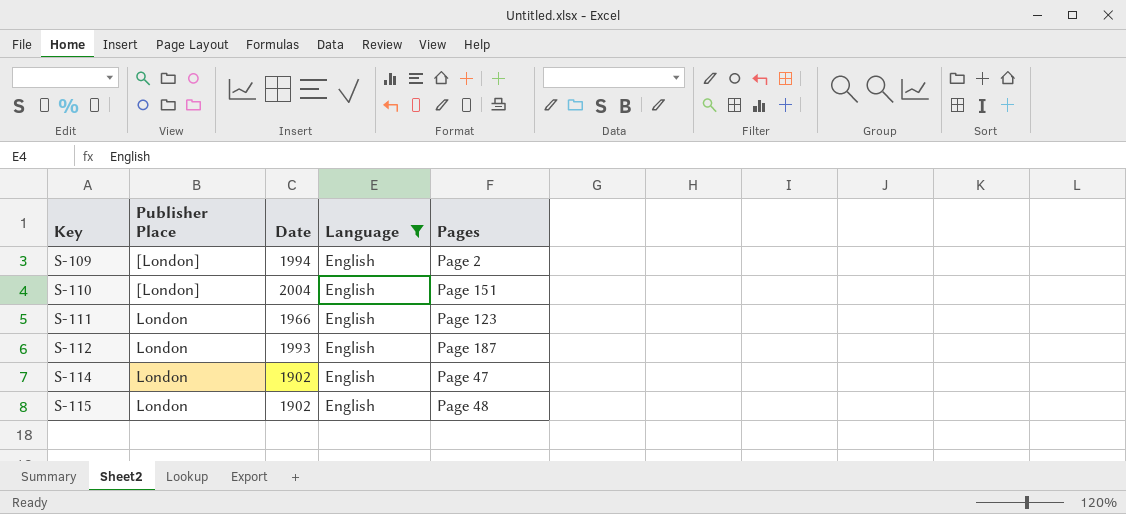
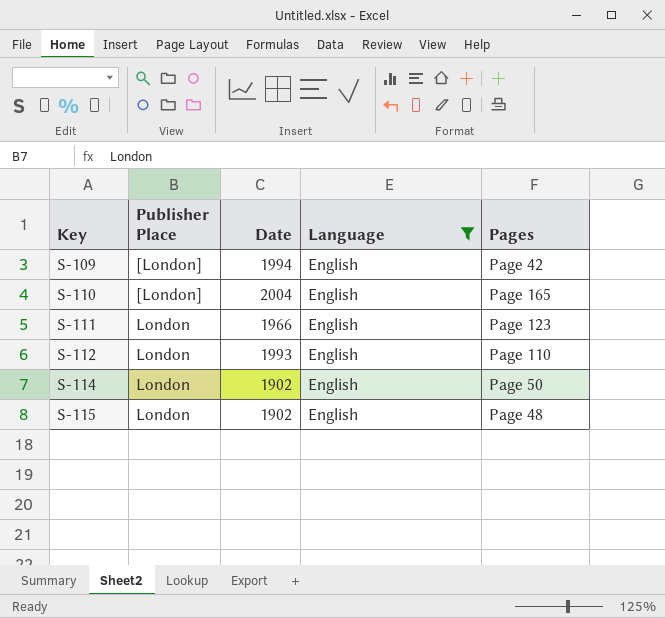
S-109 | Pages: Page 2 -> Page 42
S-110 | Pages: Page 151 -> Page 165
S-112 | Pages: Page 187 -> Page 110
S-114 | Pages: Page 47 -> Page 50

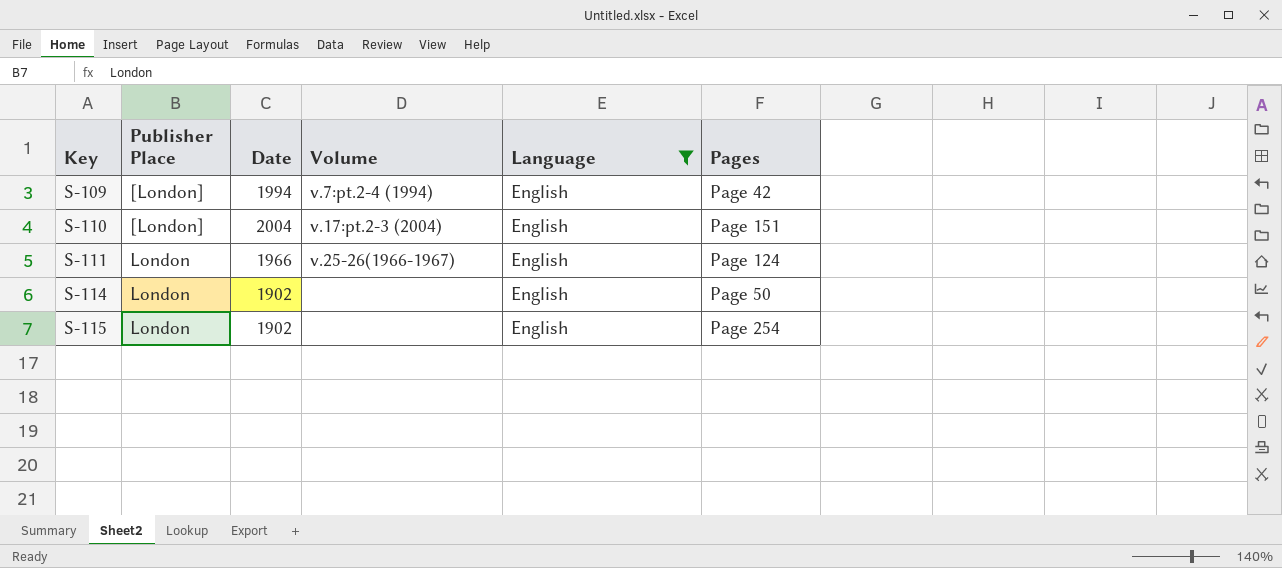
column Volume | position: none -> 4
row S-112: London | 1993 | English | Page 110 -> none
S-110 | Pages: Page 165 -> Page 151
S-111 | Pages: Page 123 -> Page 124
S-115 | Pages: Page 48 -> Page 254

